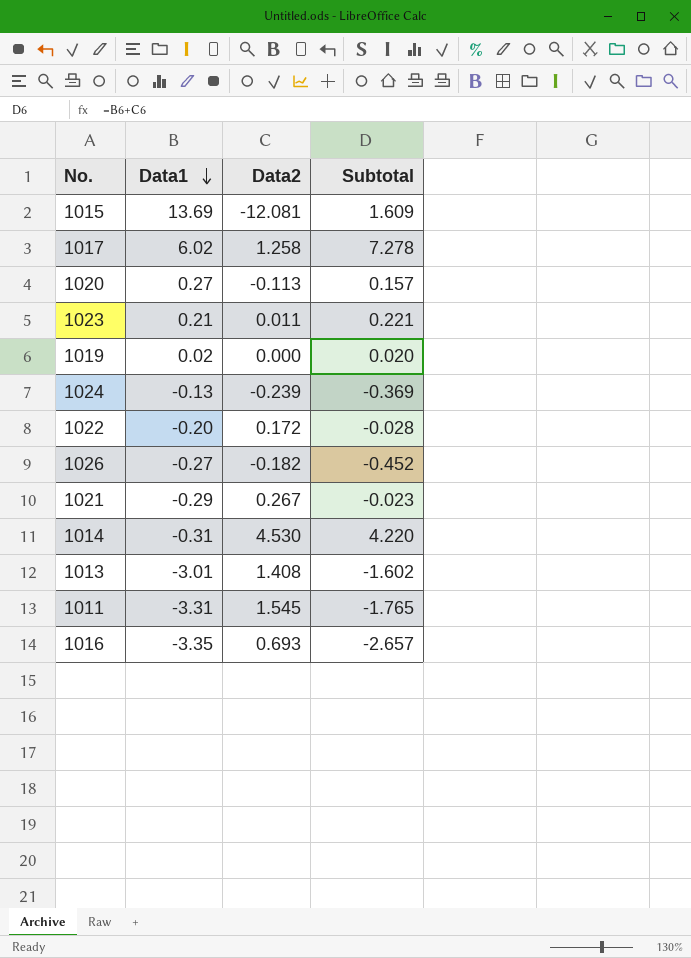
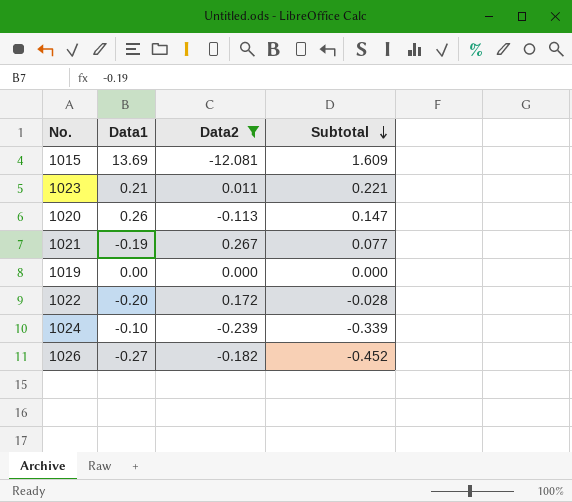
filter: none -> Data2 <= 0.267
row order: Data1 descending -> Subtotal descending
1020 | Data1: 0.27 -> 0.26
1020 | Subtotal: 0.157 -> 0.147
1021 | Data1: -0.29 -> -0.19
1021 | Subtotal: -0.023 -> 0.077
1019 | Data1: 0.02 -> 0.00
1019 | Subtotal: 0.020 -> 0.000
1024 | Data1: -0.13 -> -0.10
1024 | Subtotal: -0.369 -> -0.339

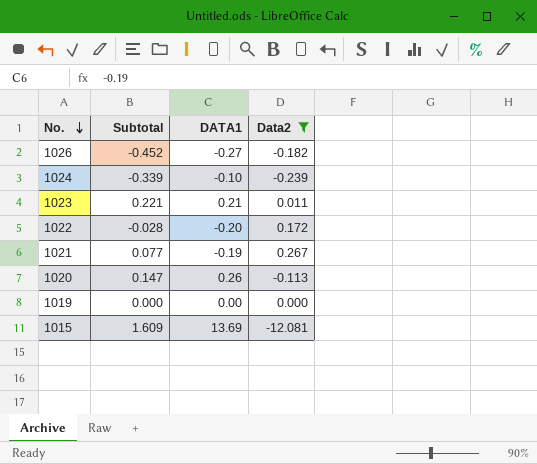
row order: Subtotal descending -> No. descending
column Subtotal | position: 4 -> 2
column name: Data1 -> DATA1

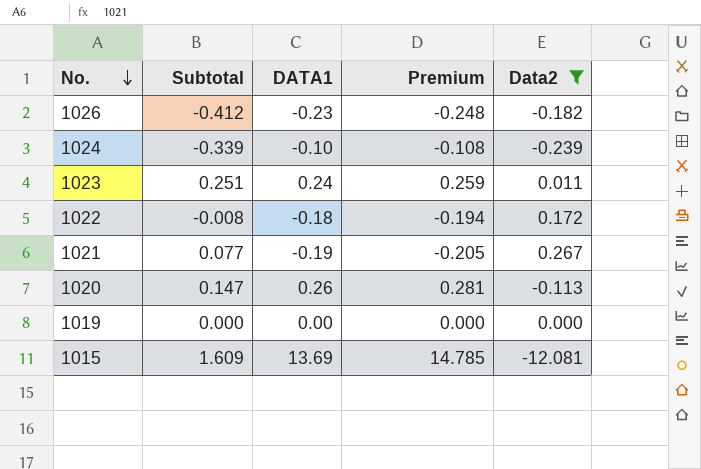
column Premium | formula: none -> [DATA1] * 1.08
1026 | Subtotal: -0.452 -> -0.412
1026 | DATA1: -0.27 -> -0.23
1023 | Subtotal: 0.221 -> 0.251
1023 | DATA1: 0.21 -> 0.24
1022 | Subtotal: -0.028 -> -0.008
1022 | DATA1: -0.20 -> -0.18

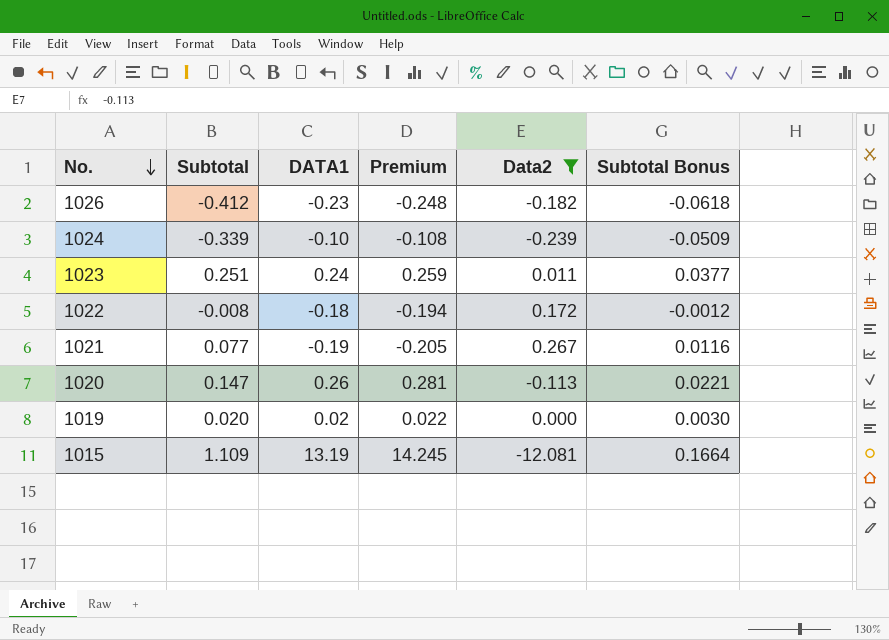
column Subtotal Bonus | formula: none -> [Subtotal] * 0.15
1019 | Subtotal: 0.000 -> 0.020
1019 | DATA1: 0.00 -> 0.02
1019 | Premium: 0.000 -> 0.022
1015 | Subtotal: 1.609 -> 1.109
1015 | DATA1: 13.69 -> 13.19
1015 | Premium: 14.785 -> 14.245

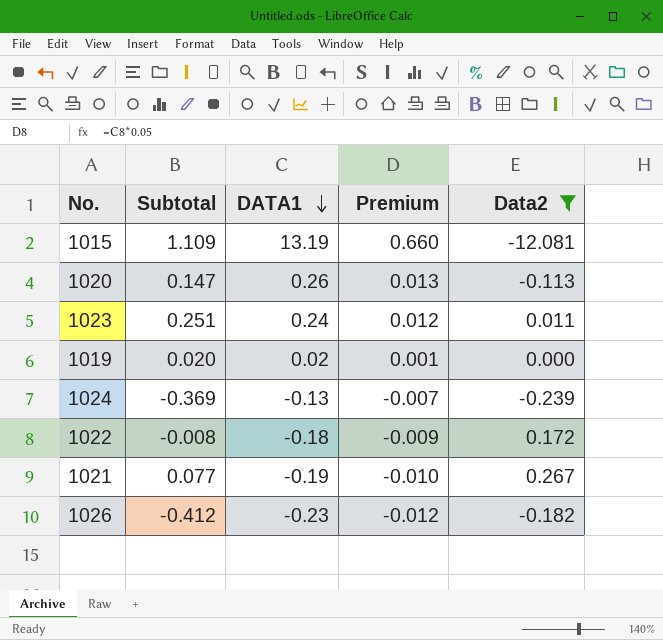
row order: No. descending -> DATA1 descending
column Subtotal Bonus | formula: [Subtotal] * 0.15 -> none
column Premium | formula: [DATA1] * 1.08 -> [DATA1] * 0.05
1024 | Subtotal: -0.339 -> -0.369
1024 | DATA1: -0.10 -> -0.13

